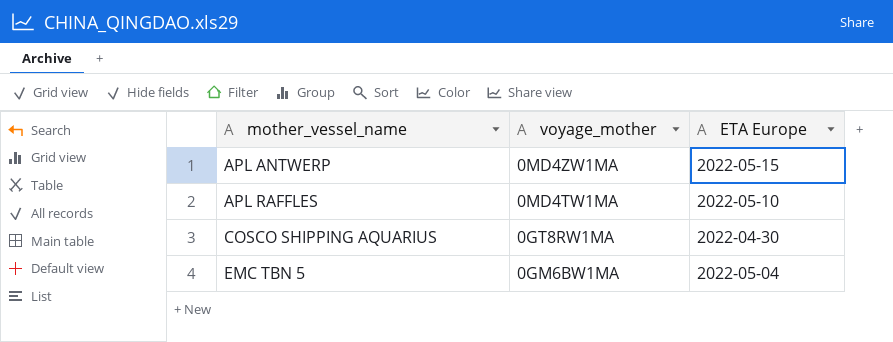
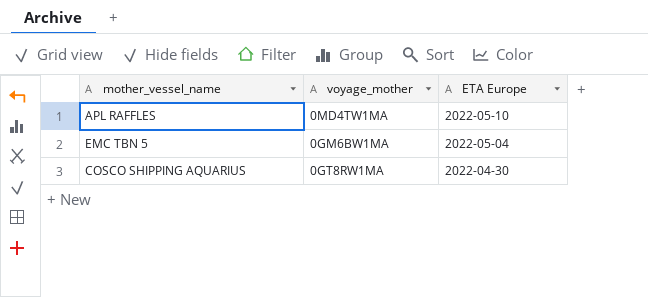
row order: mother_vessel_name ascending -> ETA Europe descending
row APL ANTWERP: 0MD4ZW1MA | 2022-05-15 -> none

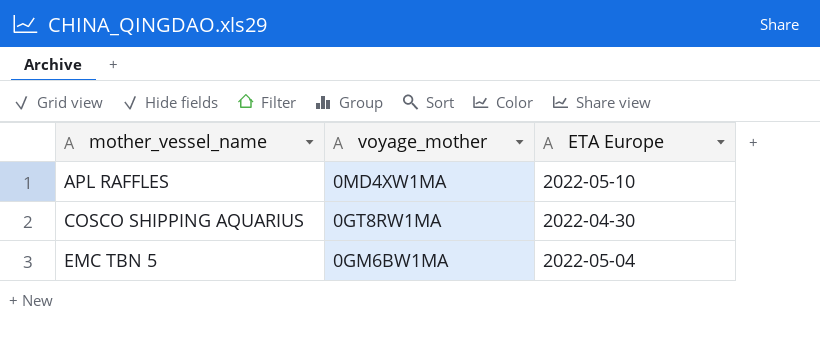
row order: ETA Europe descending -> mother_vessel_name ascending
APL RAFFLES | voyage_mother: 0MD4TW1MA -> 0MD4XW1MA

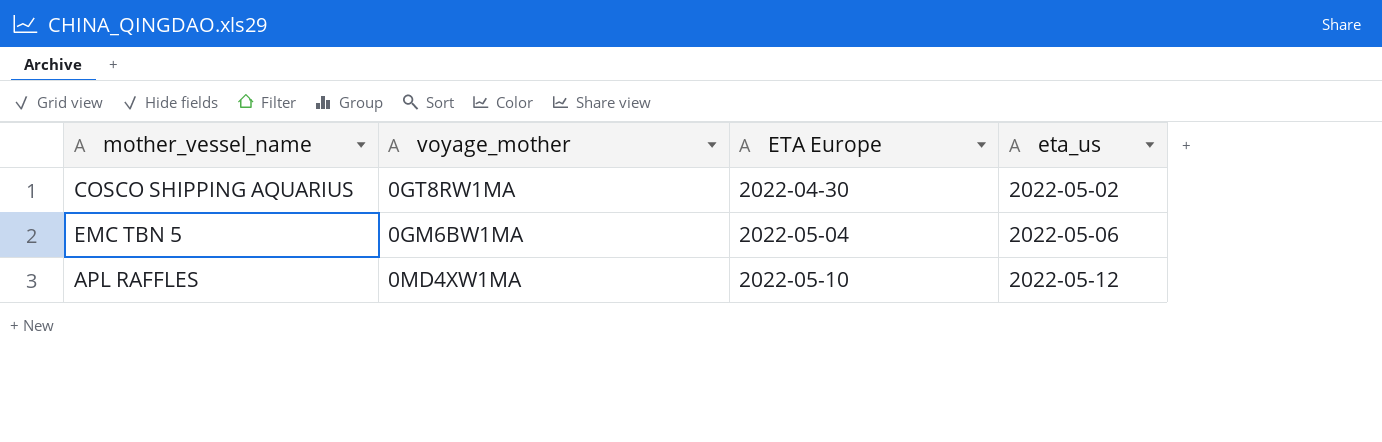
row order: mother_vessel_name ascending -> ETA Europe ascending
column eta_us | position: none -> 4

